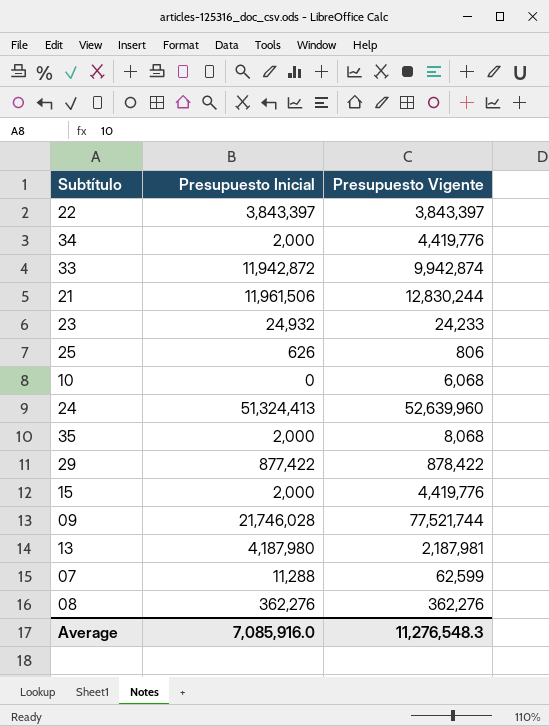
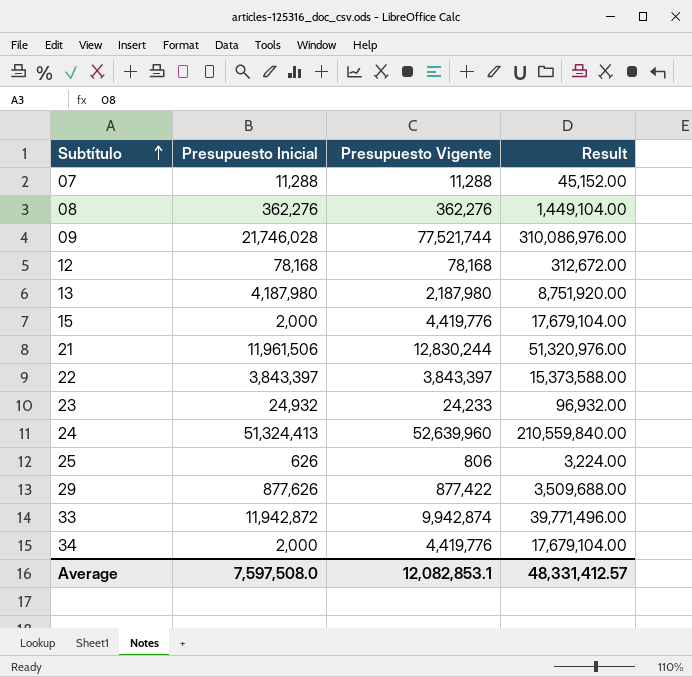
row order: none -> Subtítulo ascending
column Result | formula: none -> [Presupuesto Vigente] * 4
row 10: 0 | 6,068 -> none
row 35: 2,000 | 8,068 -> none
07 | Presupuesto Vigente: 62,599 -> 11,288
row 12: none -> 78,168 | 78,168 | 312,672.00
13 | Presupuesto Vigente: 2,187,981 -> 2,187,980
29 | Presupuesto Inicial: 877,422 -> 877,626
29 | Presupuesto Vigente: 878,422 -> 877,422
Average | Presupuesto Inicial: 7,085,916.0 -> 7,597,508.0
Average | Presupuesto Vigente: 11,276,548.3 -> 12,082,853.1

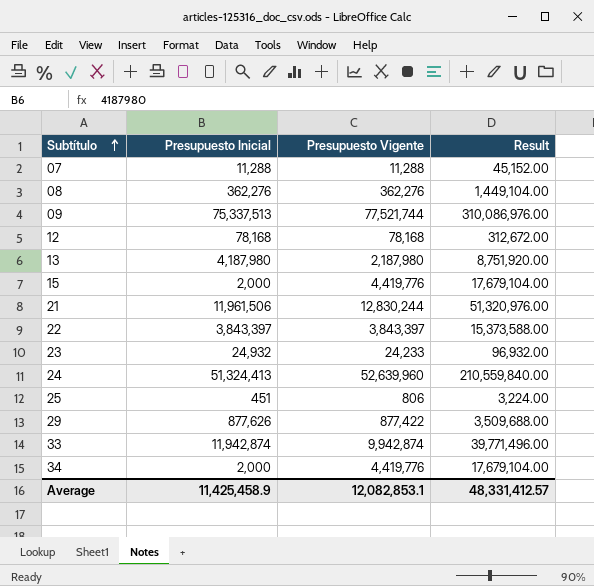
09 | Presupuesto Inicial: 21,746,028 -> 75,337,513
25 | Presupuesto Inicial: 626 -> 451
33 | Presupuesto Inicial: 11,942,872 -> 11,942,874
Average | Presupuesto Inicial: 7,597,508.0 -> 11,425,458.9

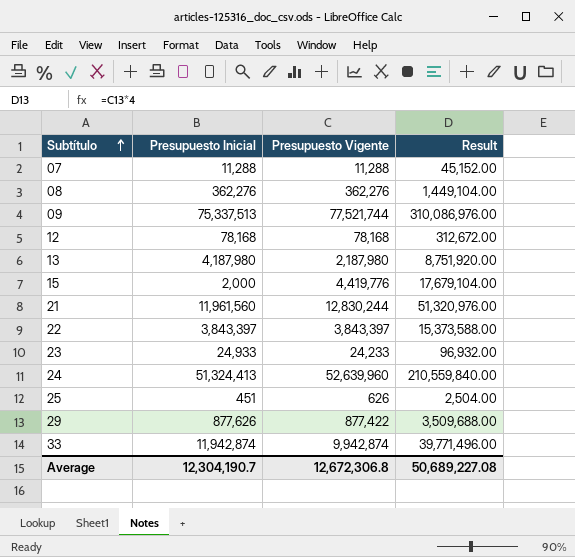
row 34: 2,000 | 4,419,776 | 17,679,104.00 -> none
21 | Presupuesto Inicial: 11,961,506 -> 11,961,560
23 | Presupuesto Inicial: 24,932 -> 24,933
25 | Presupuesto Vigente: 806 -> 626
25 | Result: 3,224.00 -> 2,504.00
Average | Presupuesto Inicial: 11,425,458.9 -> 12,304,190.7
Average | Presupuesto Vigente: 12,082,853.1 -> 12,672,306.8
Average | Result: 48,331,412.57 -> 50,689,227.08

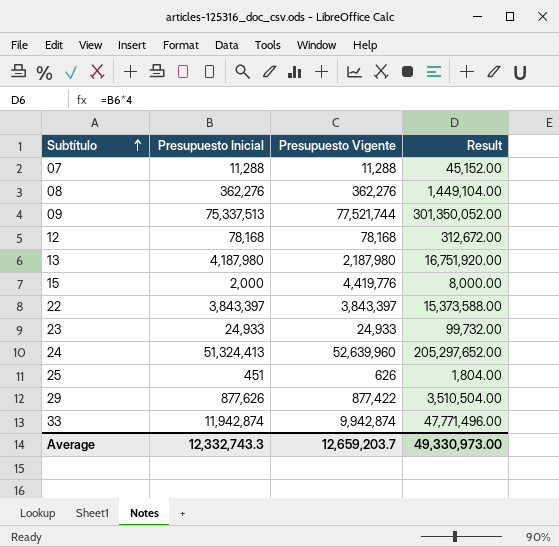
column Result | formula: [Presupuesto Vigente] * 4 -> [Presupuesto Inicial] * 4
row 21: 11,961,560 | 12,830,244 | 51,320,976.00 -> none
23 | Presupuesto Vigente: 24,233 -> 24,933
Average | Presupuesto Inicial: 12,304,190.7 -> 12,332,743.3
Average | Presupuesto Vigente: 12,672,306.8 -> 12,659,203.7
Average | Result: 50,689,227.08 -> 49,330,973.00

